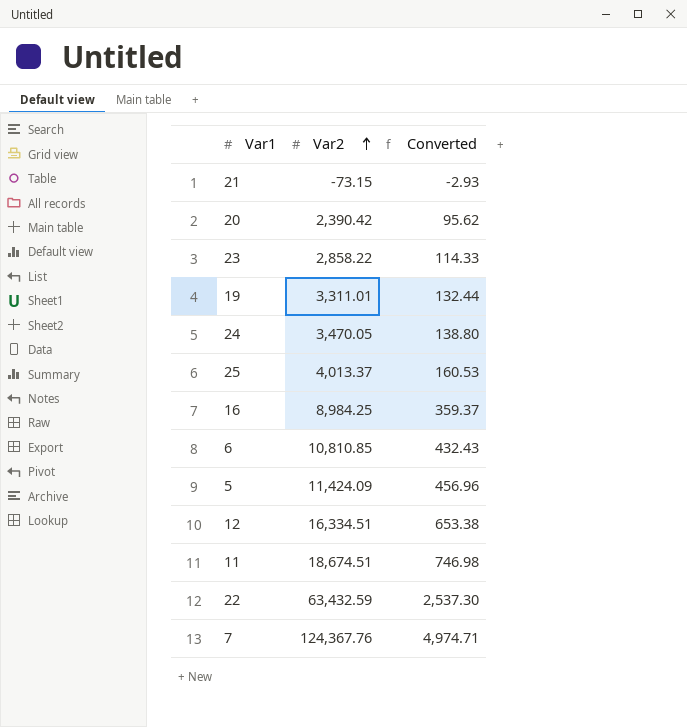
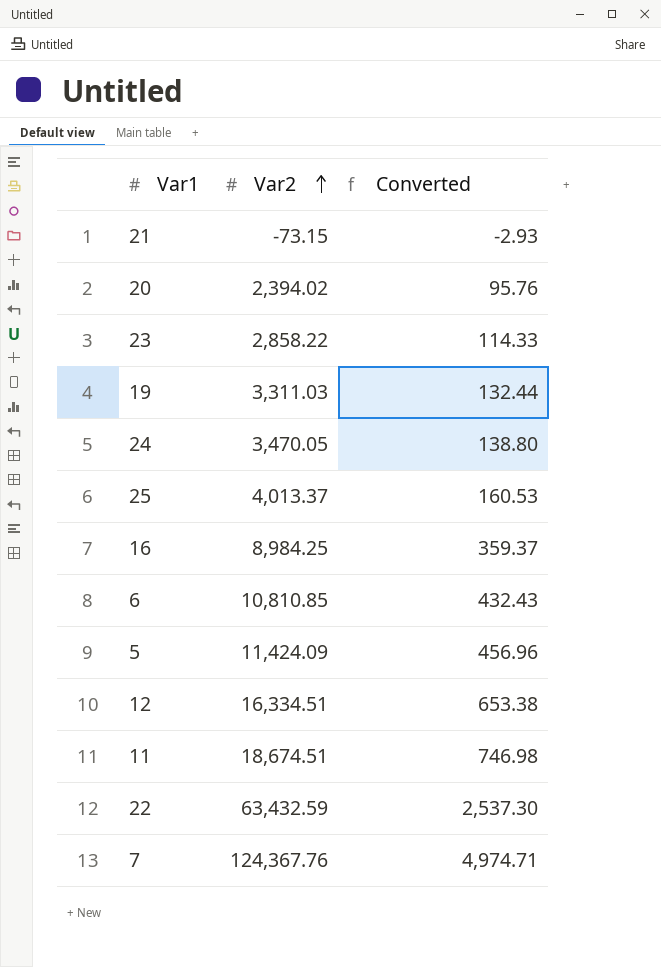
20 | Var2: 2,390.42 -> 2,394.02
20 | Converted: 95.62 -> 95.76
19 | Var2: 3,311.01 -> 3,311.03

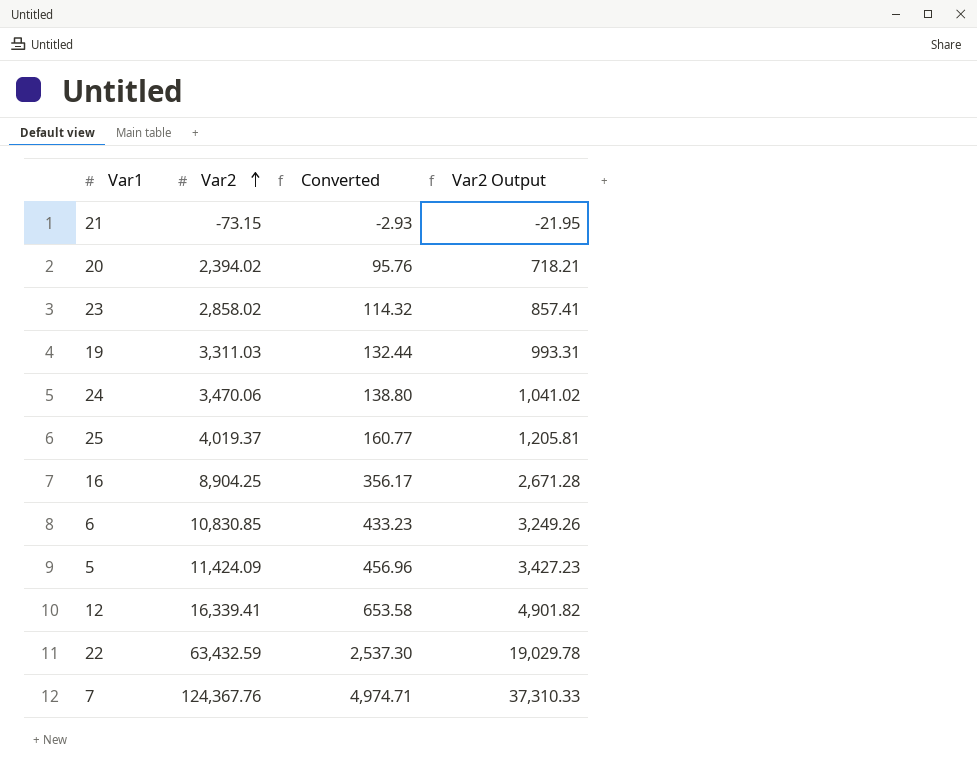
column Var2 Output | formula: none -> [Var2] * 0.3
row 11: 18,674.51 | 746.98 -> none
23 | Var2: 2,858.22 -> 2,858.02
23 | Converted: 114.33 -> 114.32
24 | Var2: 3,470.05 -> 3,470.06
25 | Var2: 4,013.37 -> 4,019.37
25 | Converted: 160.53 -> 160.77
16 | Var2: 8,984.25 -> 8,904.25
16 | Converted: 359.37 -> 356.17
6 | Var2: 10,810.85 -> 10,830.85
6 | Converted: 432.43 -> 433.23
12 | Var2: 16,334.51 -> 16,339.41
12 | Converted: 653.38 -> 653.58

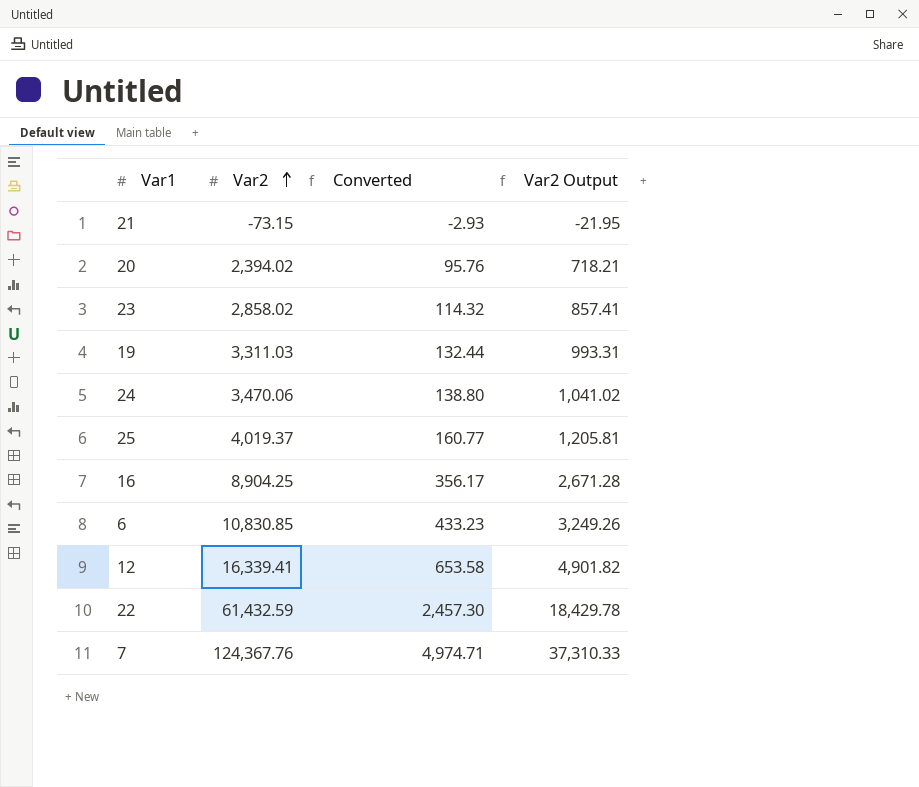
row 5: 11,424.09 | 456.96 | 3,427.23 -> none
22 | Var2: 63,432.59 -> 61,432.59
22 | Converted: 2,537.30 -> 2,457.30
22 | Var2 Output: 19,029.78 -> 18,429.78

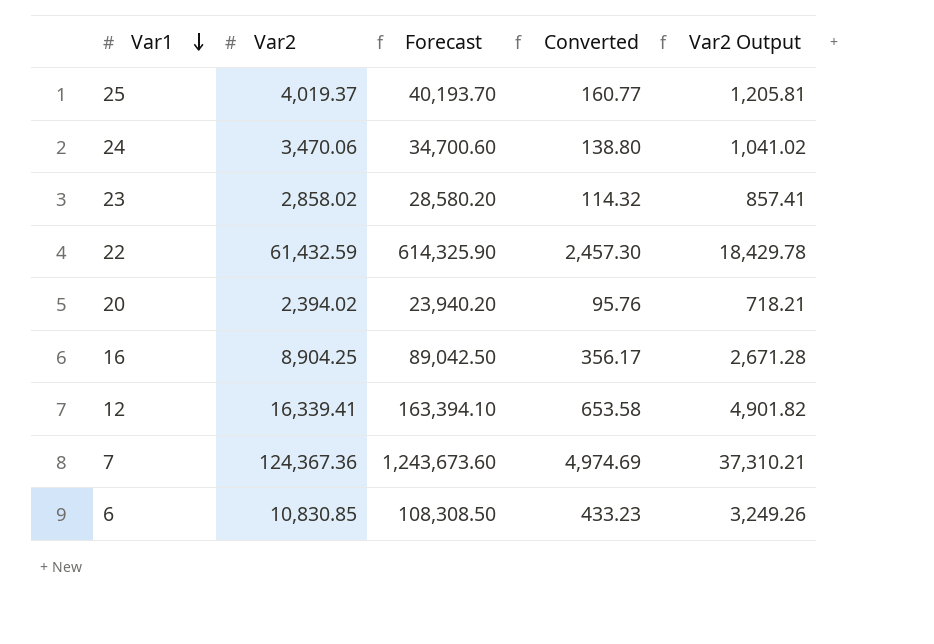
row order: Var2 ascending -> Var1 descending
column Forecast | formula: none -> [Var2] * 10
row 21: -73.15 | -2.93 | -21.95 -> none
row 19: 3,311.03 | 132.44 | 993.31 -> none
7 | Var2: 124,367.76 -> 124,367.36
7 | Converted: 4,974.71 -> 4,974.69
7 | Var2 Output: 37,310.33 -> 37,310.21

